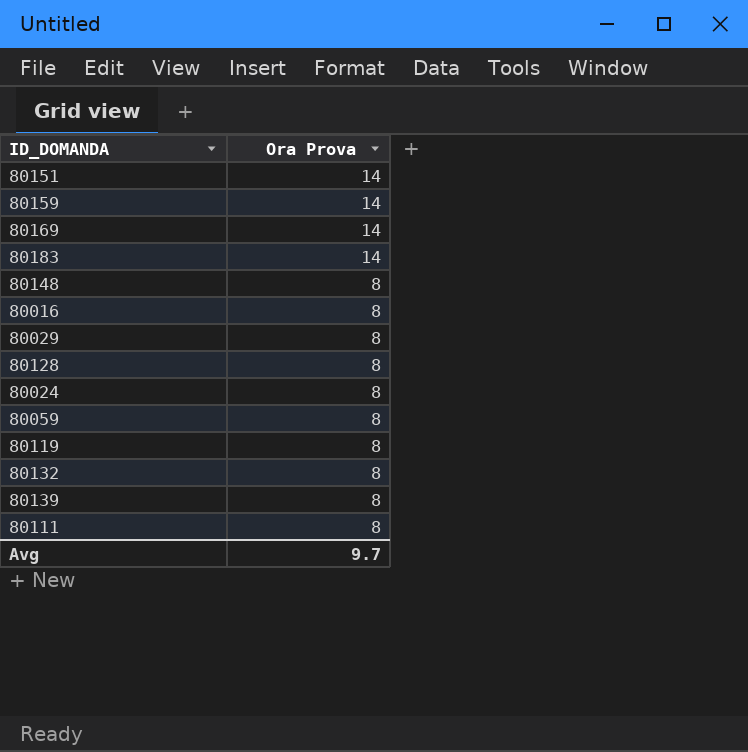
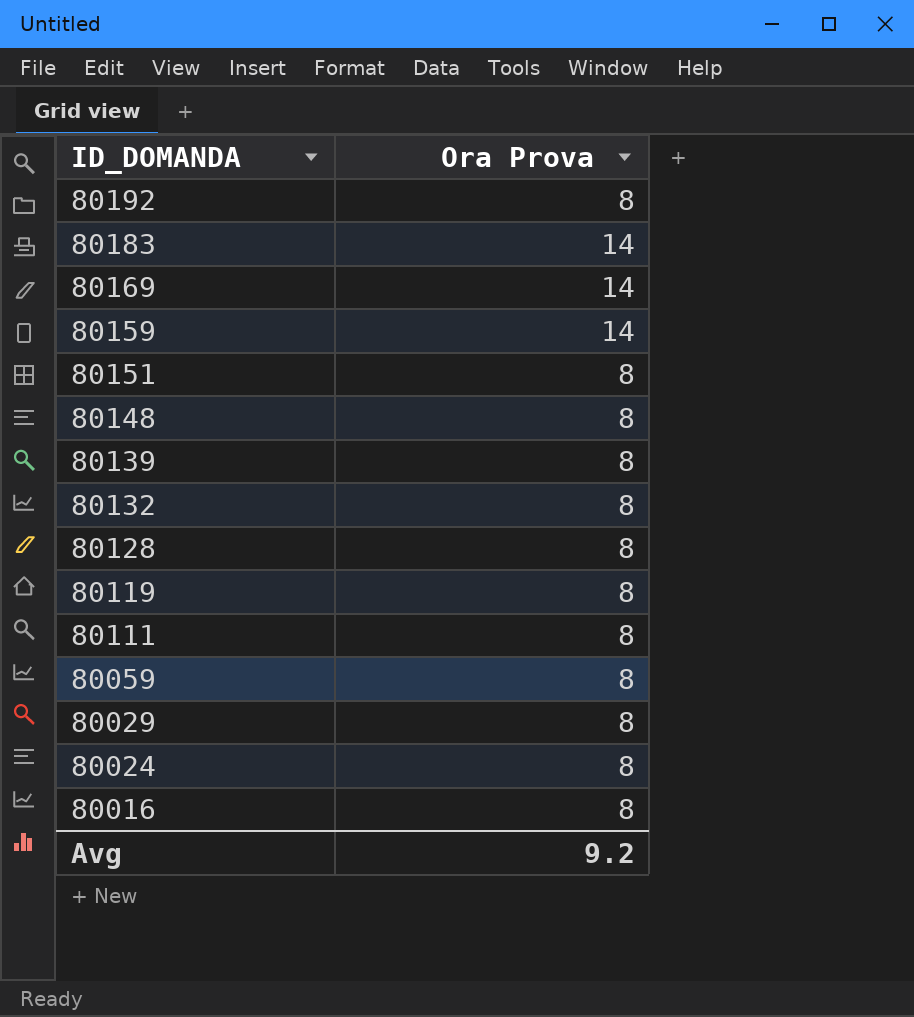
row order: Ora Prova descending -> ID_DOMANDA descending
row 80192: none -> 8
80151 | Ora Prova: 14 -> 8
Avg | Ora Prova: 9.7 -> 9.2

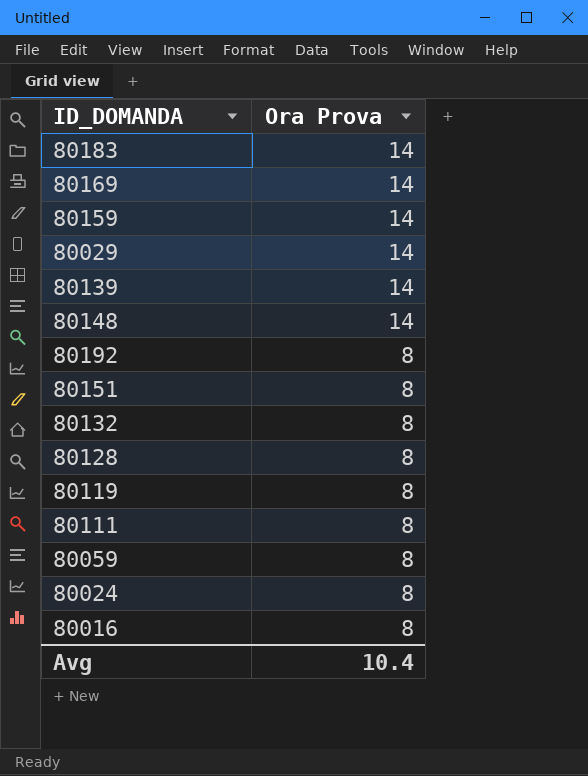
row order: ID_DOMANDA descending -> Ora Prova descending
80029 | Ora Prova: 8 -> 14
80139 | Ora Prova: 8 -> 14
80148 | Ora Prova: 8 -> 14
Avg | Ora Prova: 9.2 -> 10.4

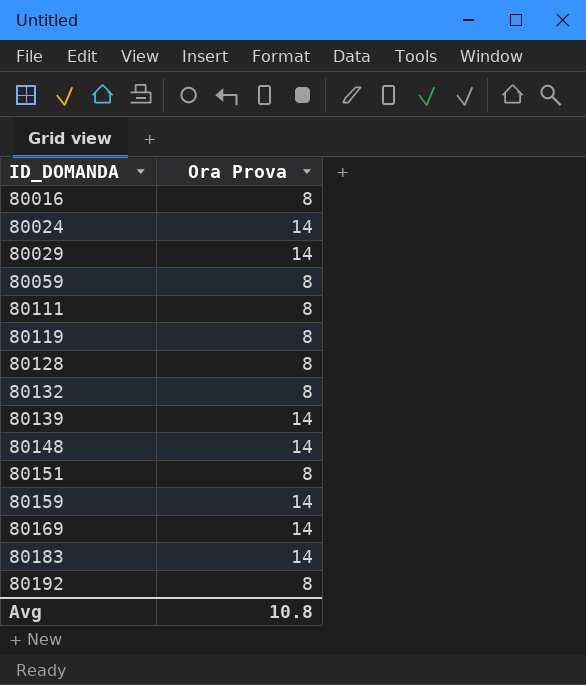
row order: Ora Prova descending -> ID_DOMANDA ascending
80024 | Ora Prova: 8 -> 14
Avg | Ora Prova: 10.4 -> 10.8

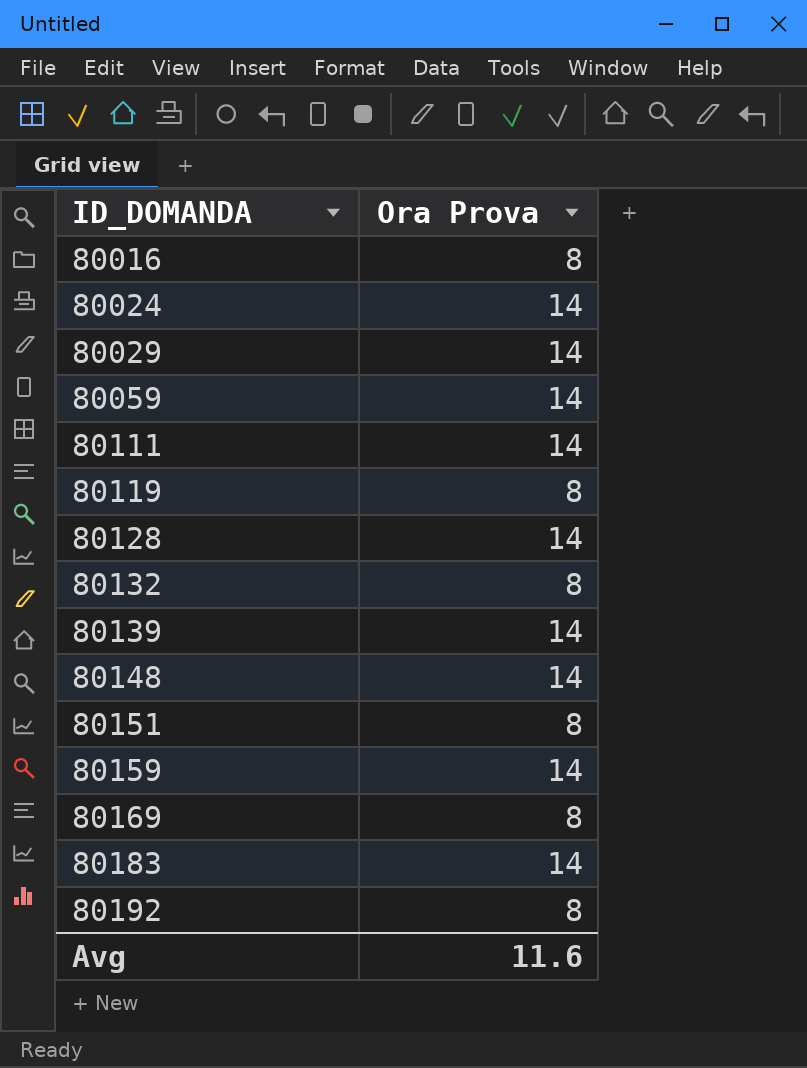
80059 | Ora Prova: 8 -> 14
80111 | Ora Prova: 8 -> 14
80128 | Ora Prova: 8 -> 14
80169 | Ora Prova: 14 -> 8
Avg | Ora Prova: 10.8 -> 11.6

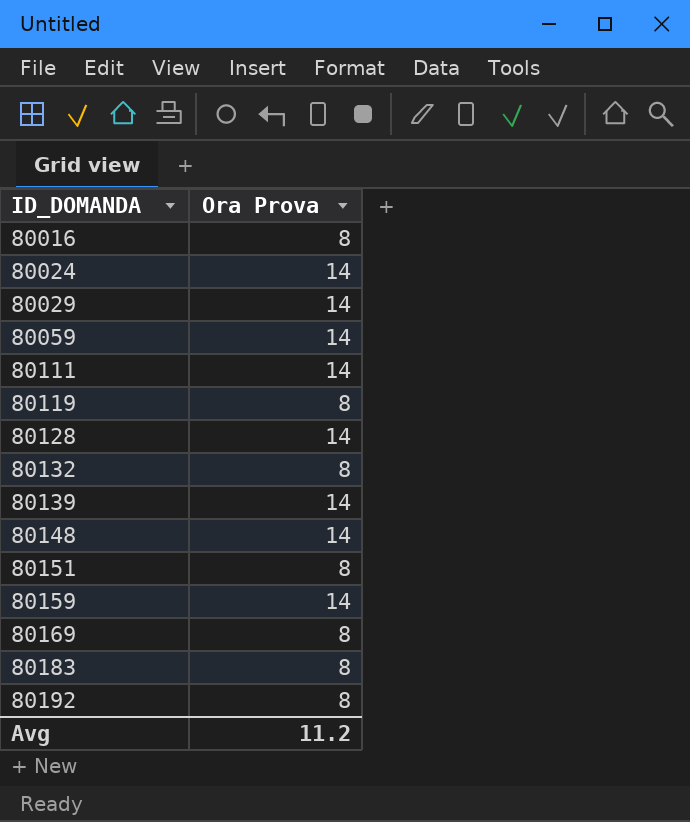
80183 | Ora Prova: 14 -> 8
Avg | Ora Prova: 11.6 -> 11.2

